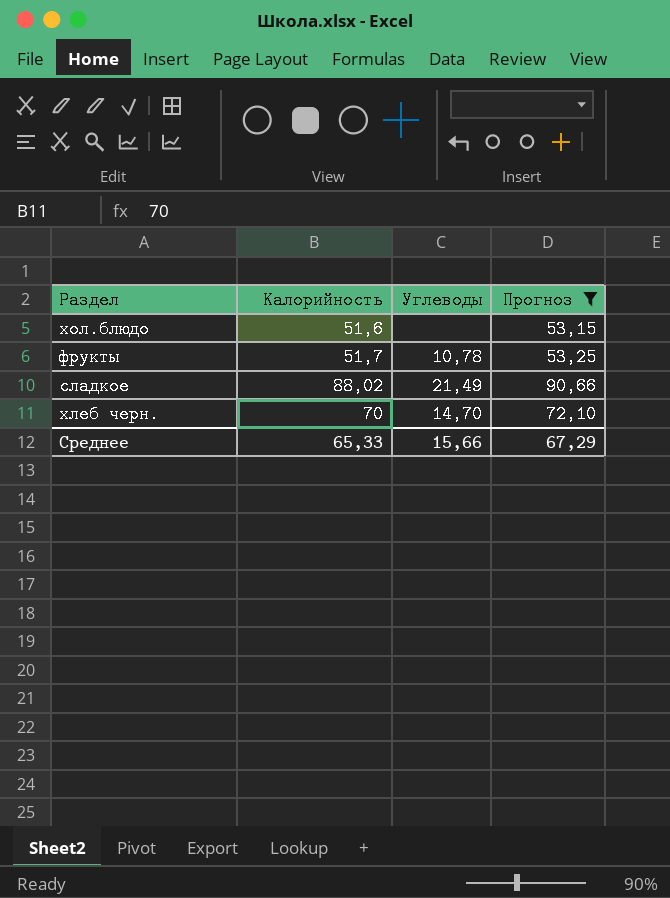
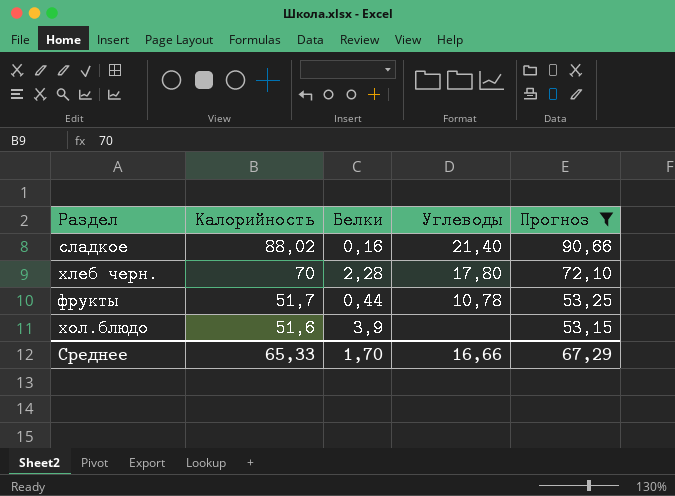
row order: none -> Калорийность descending
column Белки | position: none -> 3
сладкое | Углеводы: 21,49 -> 21,40
хлеб черн. | Углеводы: 14,70 -> 17,80
Среднее | Углеводы: 15,66 -> 16,66

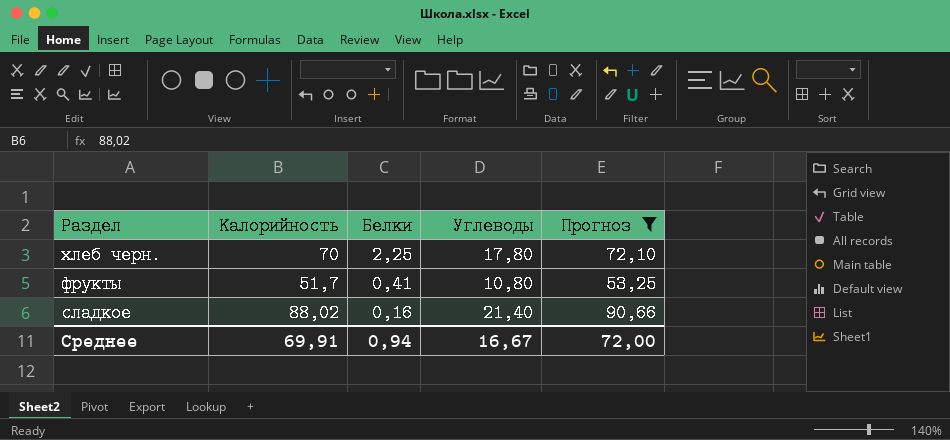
row order: Калорийность descending -> Раздел descending
row хол.блюдо: 51,6 | 3,9 | none | 53,15 -> none
хлеб черн. | Белки: 2,28 -> 2,25
фрукты | Белки: 0,44 -> 0,41
фрукты | Углеводы: 10,78 -> 10,80
Среднее | Калорийность: 65,33 -> 69,91
Среднее | Белки: 1,70 -> 0,94
Среднее | Углеводы: 16,66 -> 16,67
Среднее | Прогноз: 67,29 -> 72,00

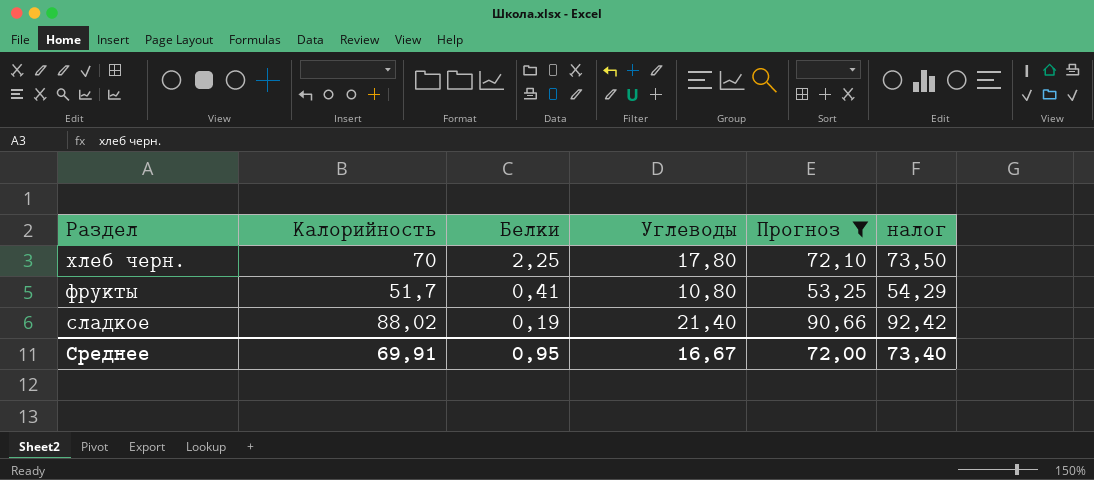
column налог | formula: none -> [Калорийность] * 1,05
сладкое | Белки: 0,16 -> 0,19
Среднее | Белки: 0,94 -> 0,95

